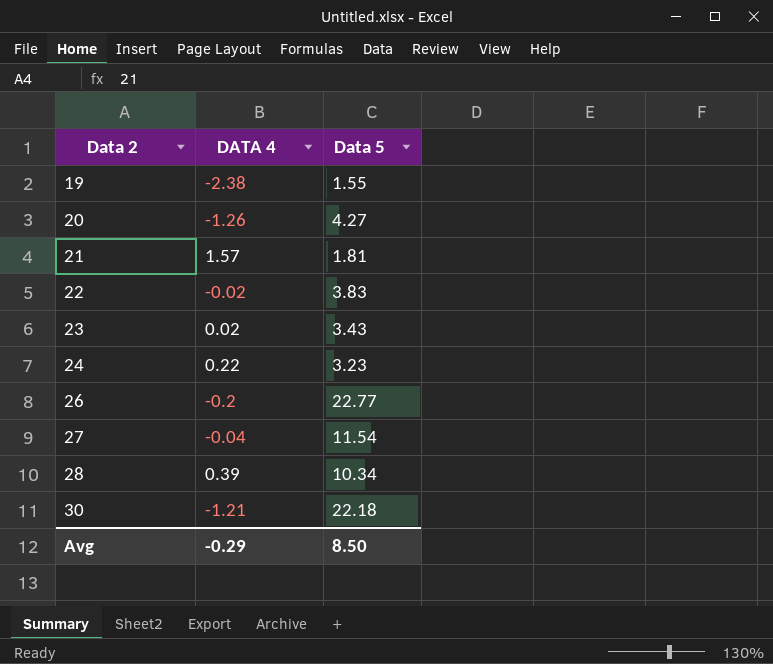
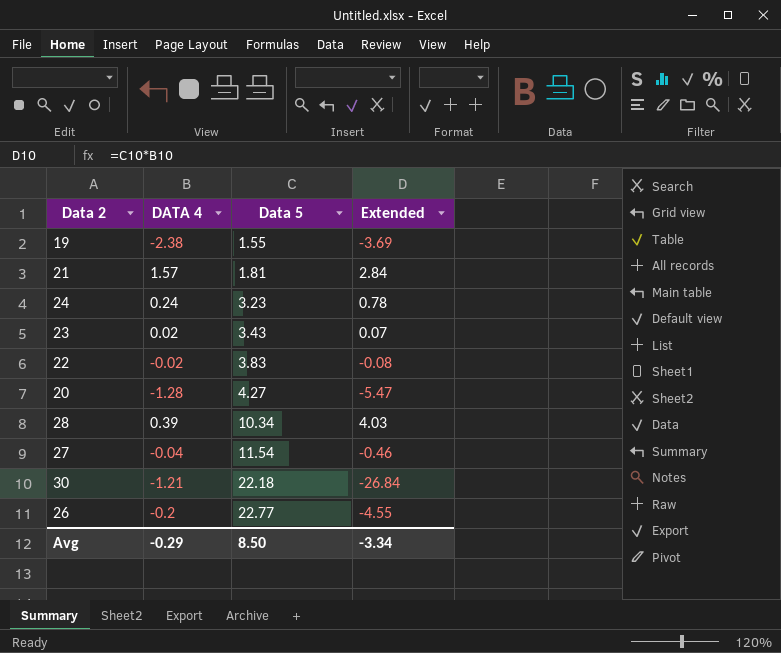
row order: Data 2 ascending -> Data 5 ascending
column Extended | formula: none -> [DATA 4] * [Data 5]
24 | DATA 4: 0.22 -> 0.24
20 | DATA 4: -1.26 -> -1.28

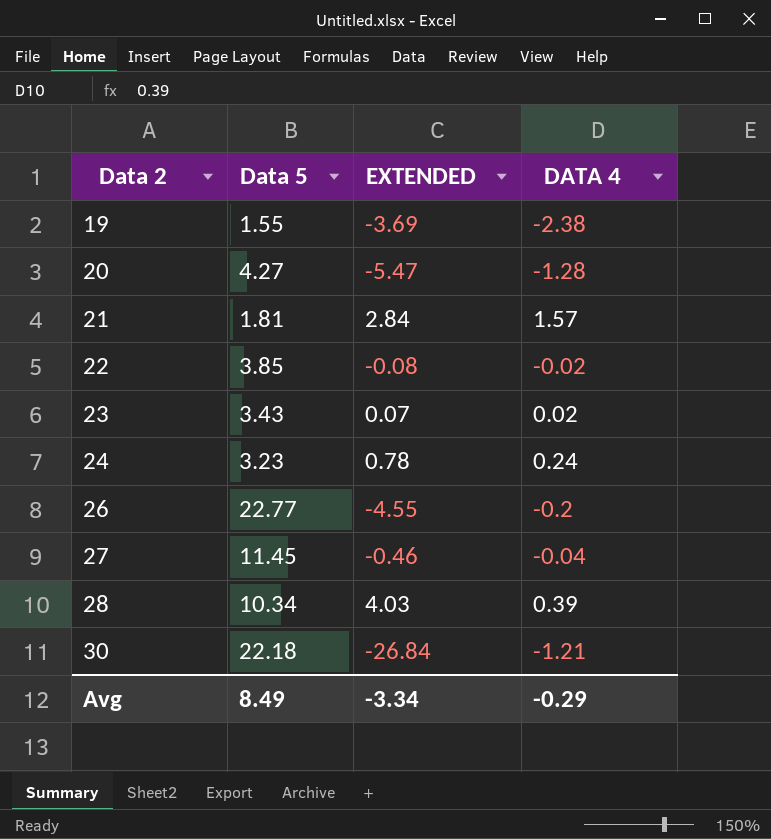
row order: Data 5 ascending -> Data 2 ascending
column name: Extended -> EXTENDED
column DATA 4 | position: 2 -> 4
22 | Data 5: 3.83 -> 3.85
27 | Data 5: 11.54 -> 11.45
Avg | Data 5: 8.50 -> 8.49

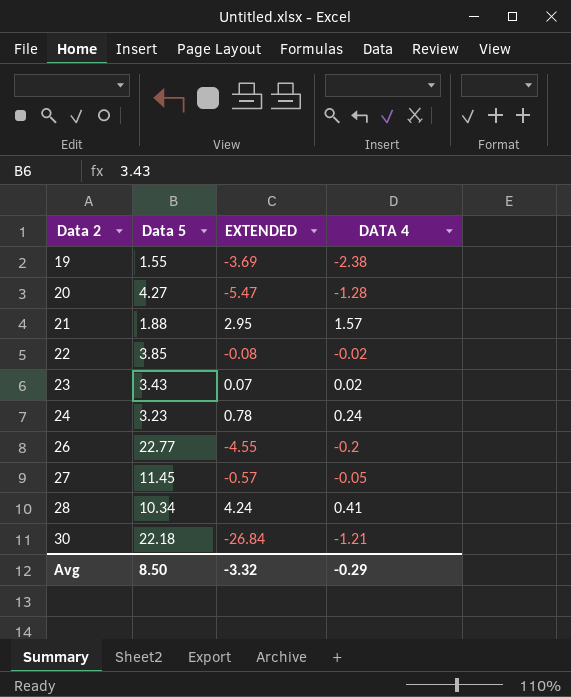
21 | Data 5: 1.81 -> 1.88
21 | EXTENDED: 2.84 -> 2.95
27 | EXTENDED: -0.46 -> -0.57
27 | DATA 4: -0.04 -> -0.05
28 | EXTENDED: 4.03 -> 4.24
28 | DATA 4: 0.39 -> 0.41
Avg | Data 5: 8.49 -> 8.50
Avg | EXTENDED: -3.34 -> -3.32

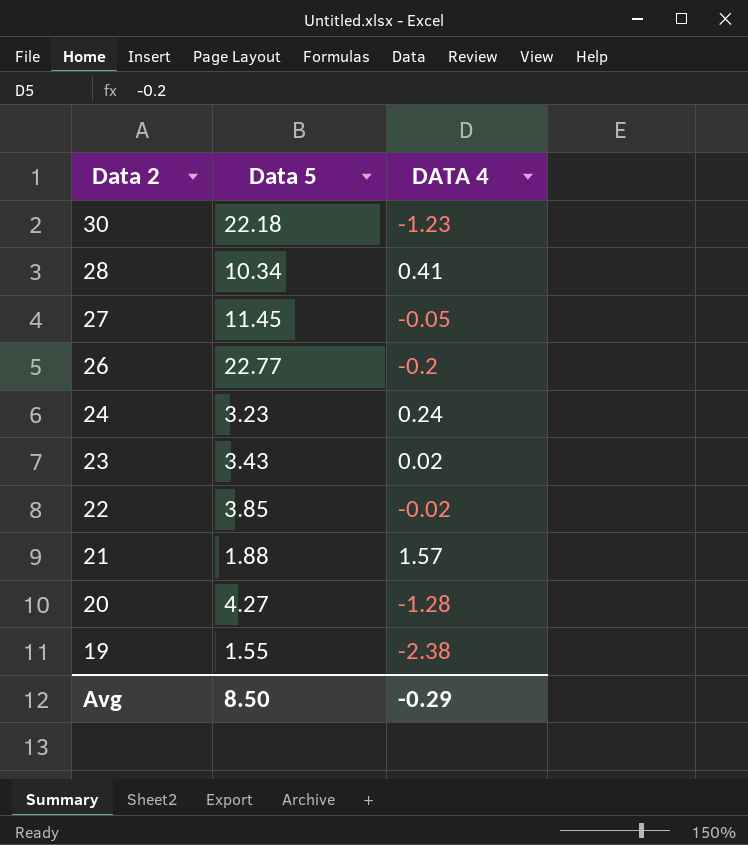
row order: Data 2 ascending -> Data 2 descending
column EXTENDED | formula: [Data 5] * [DATA 4] -> none
30 | DATA 4: -1.21 -> -1.23

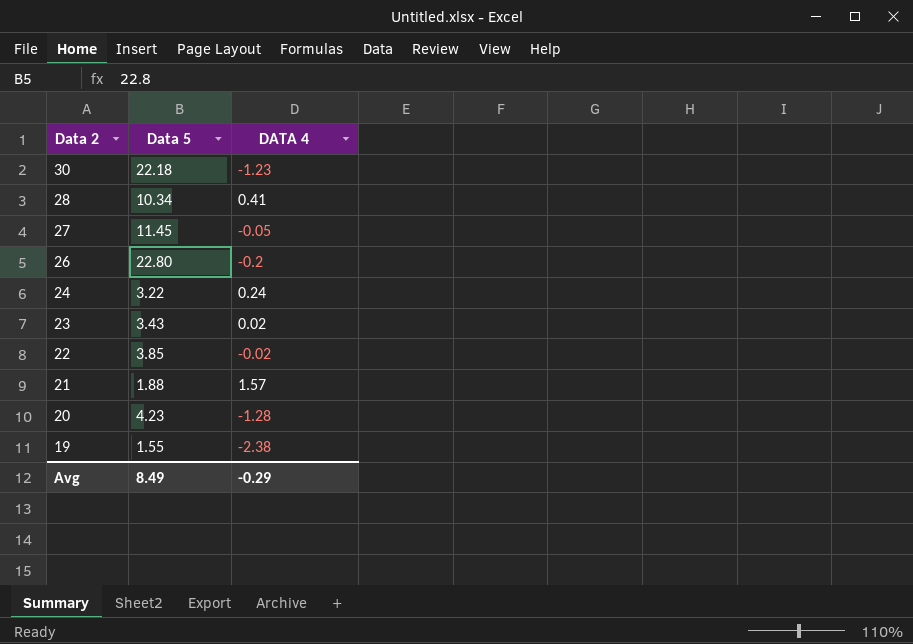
26 | Data 5: 22.77 -> 22.80
24 | Data 5: 3.23 -> 3.22
20 | Data 5: 4.27 -> 4.23
Avg | Data 5: 8.50 -> 8.49

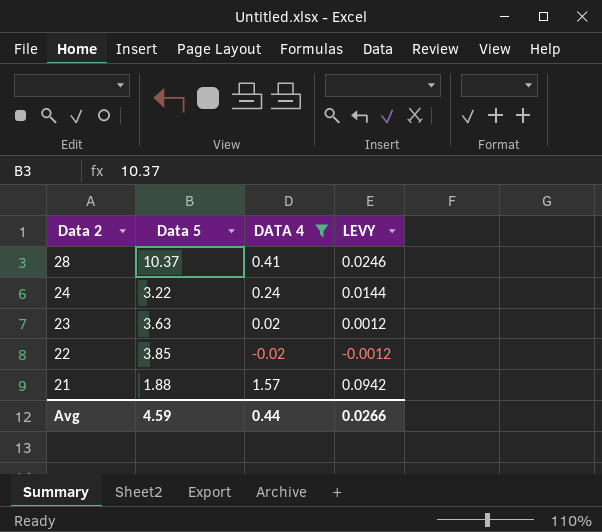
filter: none -> DATA 4 >= -0.02
column LEVY | formula: none -> [DATA 4] * 0.06
28 | Data 5: 10.34 -> 10.37
23 | Data 5: 3.43 -> 3.63
Avg | Data 5: 8.49 -> 4.59
Avg | DATA 4: -0.29 -> 0.44

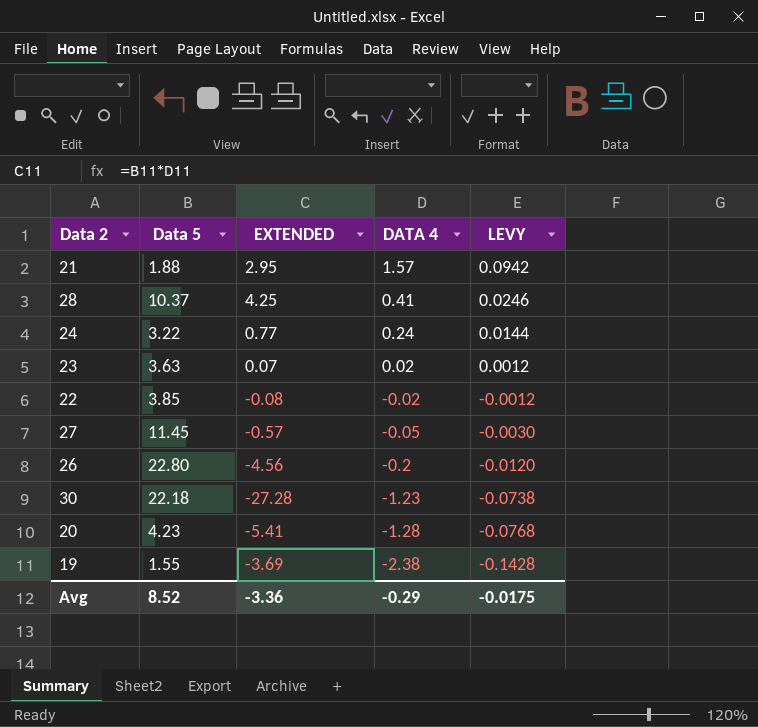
filter: DATA 4 >= -0.02 -> none
row order: Data 2 descending -> DATA 4 descending
column EXTENDED | formula: none -> [Data 5] * [DATA 4]
Avg | Data 5: 4.59 -> 8.52
Avg | DATA 4: 0.44 -> -0.29
Avg | LEVY: 0.0266 -> -0.0175

